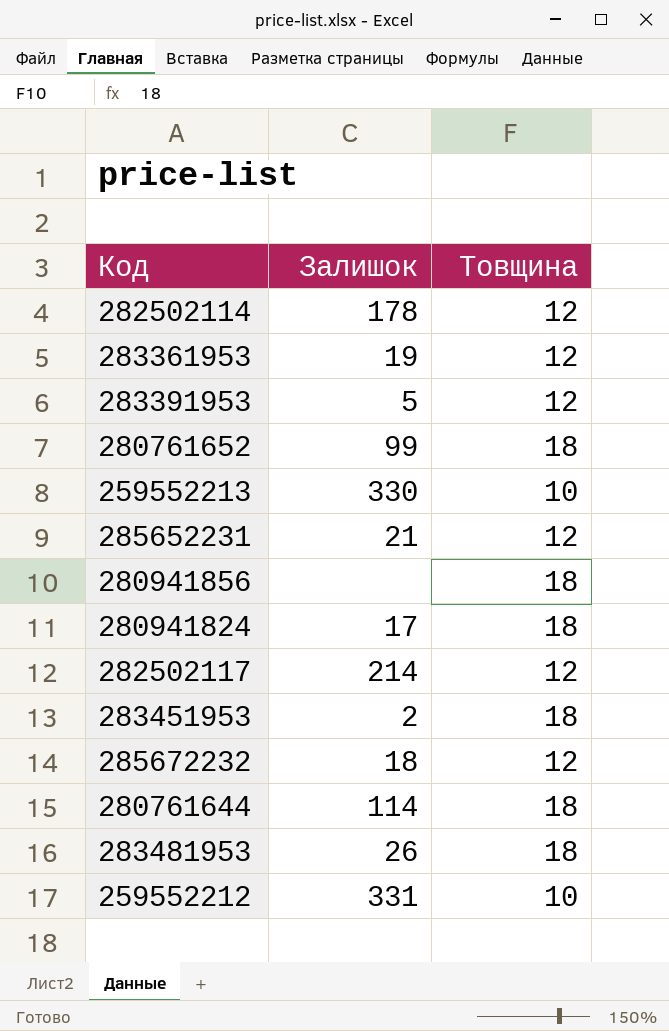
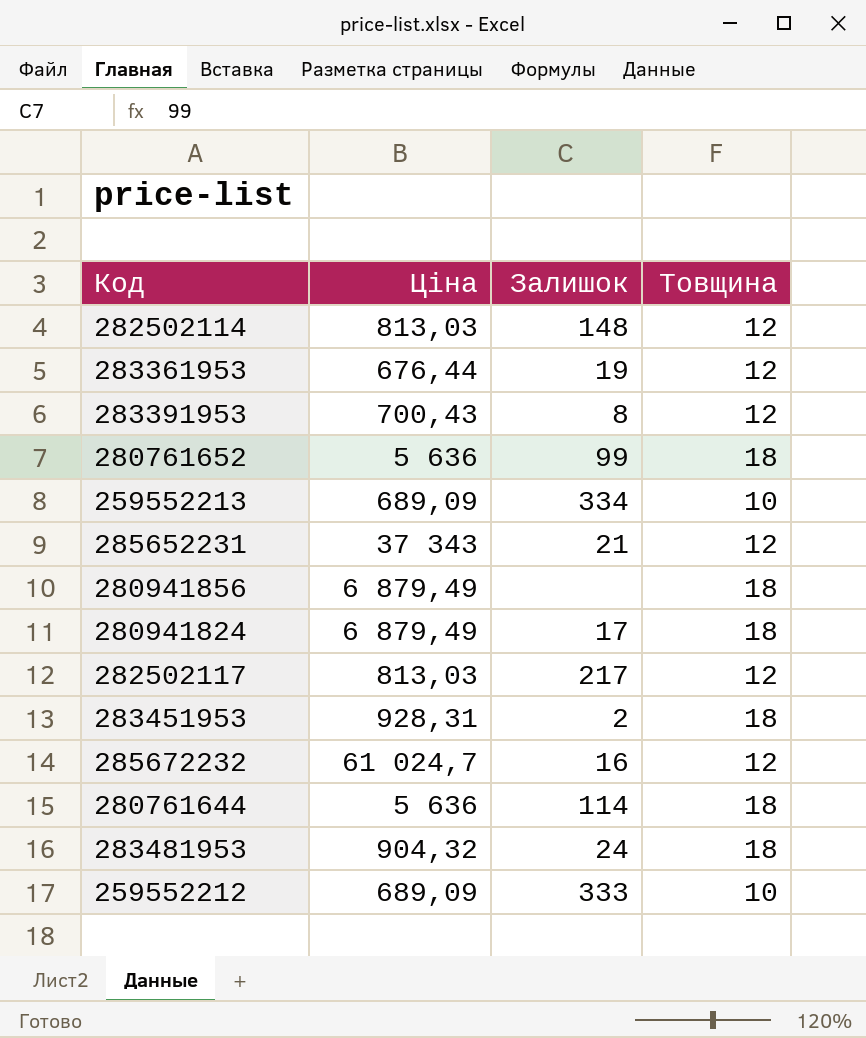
column Ціна | position: none -> 2
282502114 | Залишок: 178 -> 148
283391953 | Залишок: 5 -> 8
259552213 | Залишок: 330 -> 334
282502117 | Залишок: 214 -> 217
285672232 | Залишок: 18 -> 16
283481953 | Залишок: 26 -> 24
259552212 | Залишок: 331 -> 333

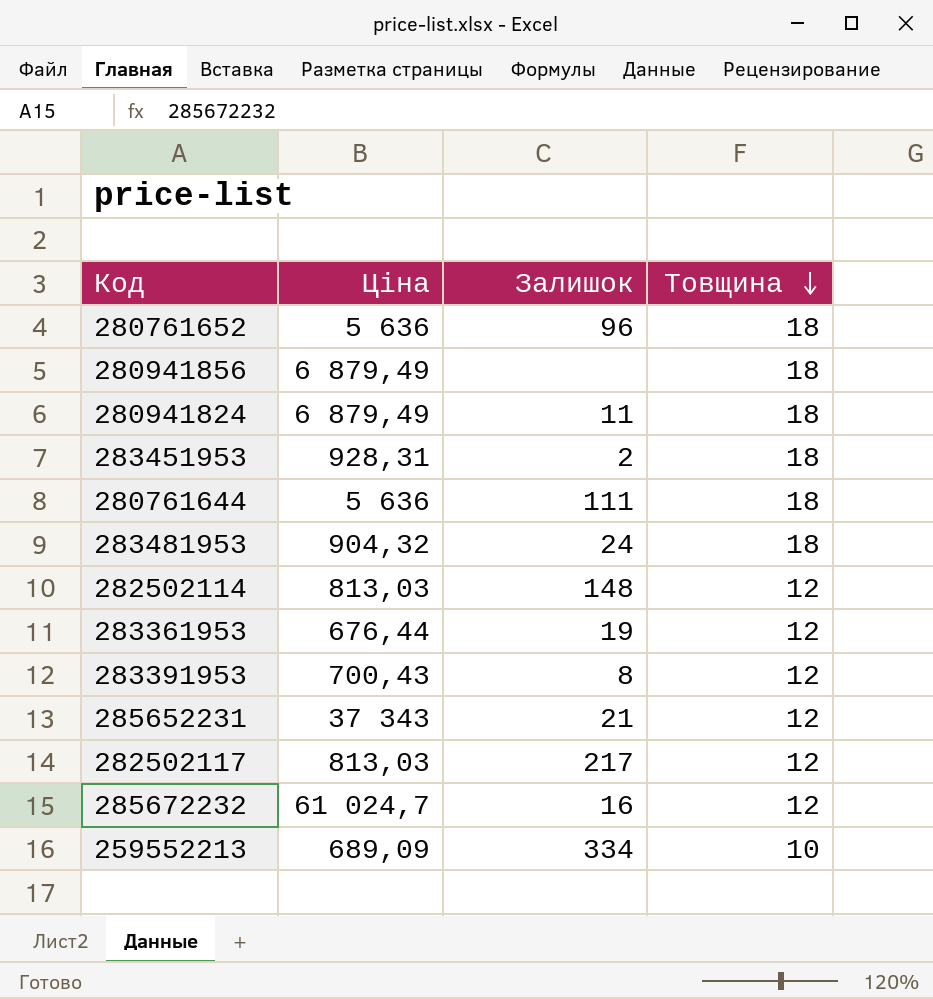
row order: none -> Товщина descending
row 259552212: 689,09 | 333 | 10 -> none
280761652 | Залишок: 99 -> 96
280941824 | Залишок: 17 -> 11
280761644 | Залишок: 114 -> 111

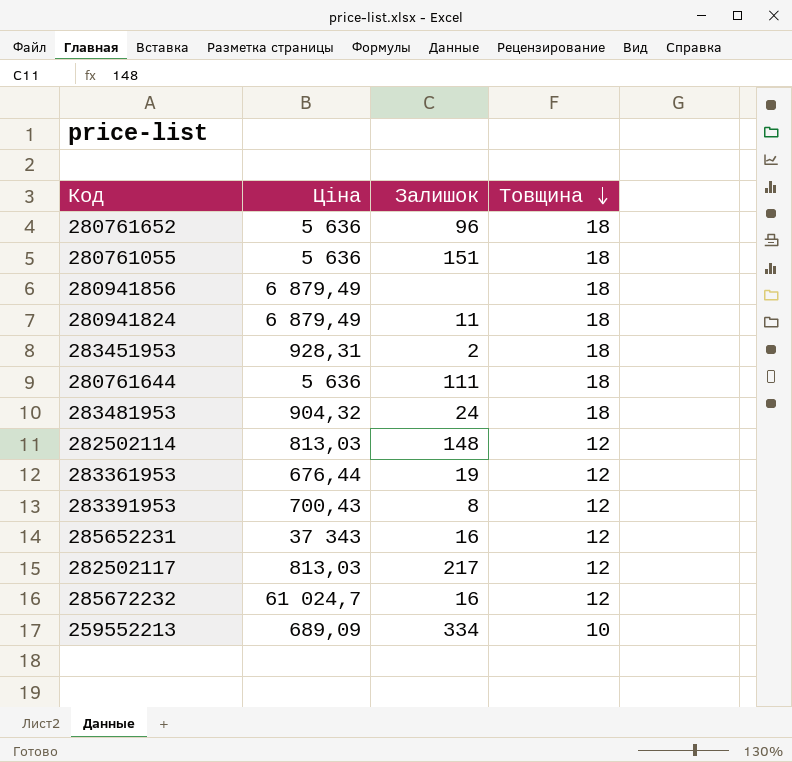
row 280761055: none -> 5 636 | 151 | 18
285652231 | Залишок: 21 -> 16

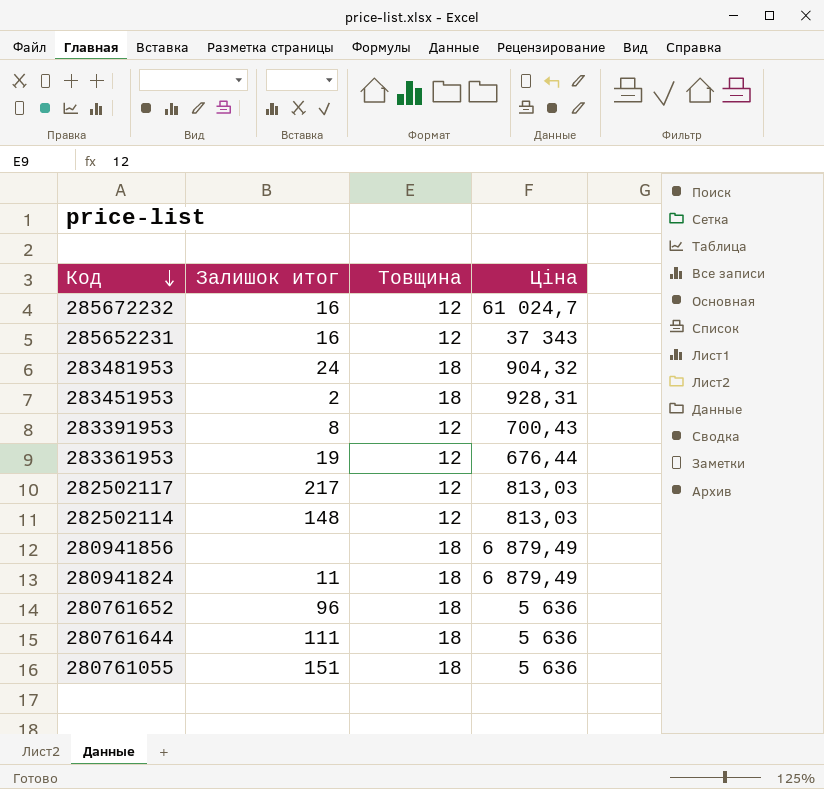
row order: Товщина descending -> Код descending
column name: Залишок -> Залишок итог
column Ціна | position: 2 -> 4
row 259552213: 689,09 | 334 | 10 -> none

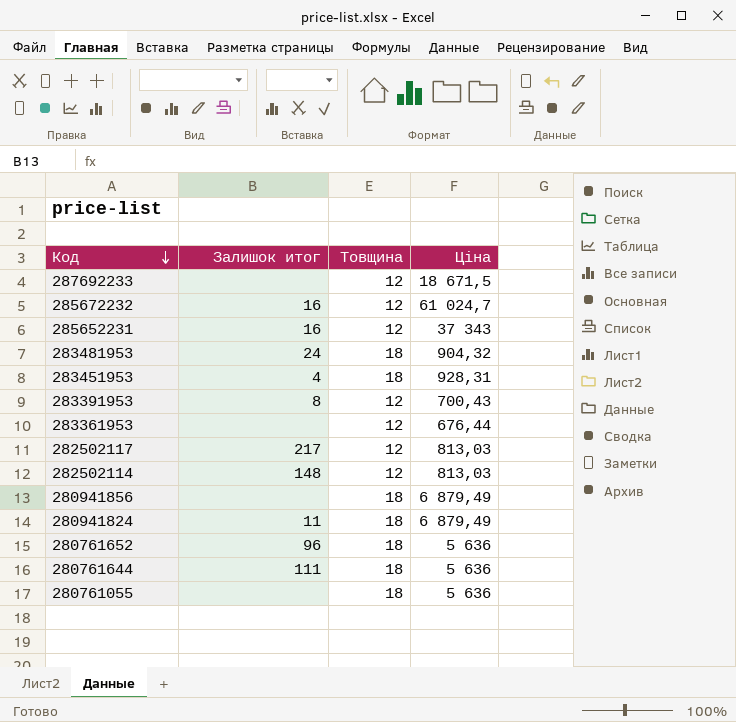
row 287692233: none -> none | 12 | 18 671,5
283451953 | Залишок итог: 2 -> 4
283361953 | Залишок итог: 19 -> none
280761055 | Залишок итог: 151 -> none

